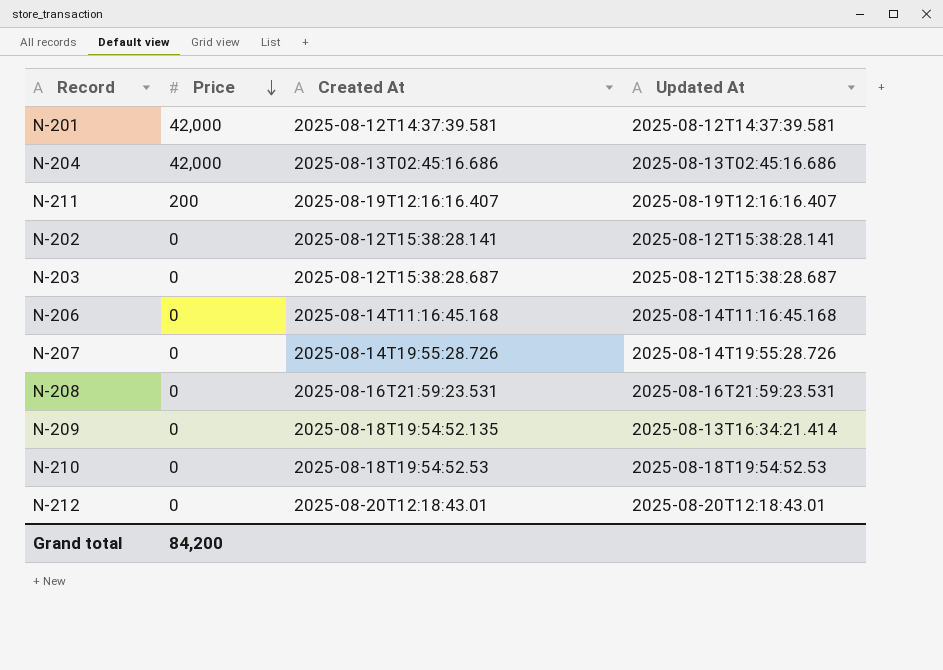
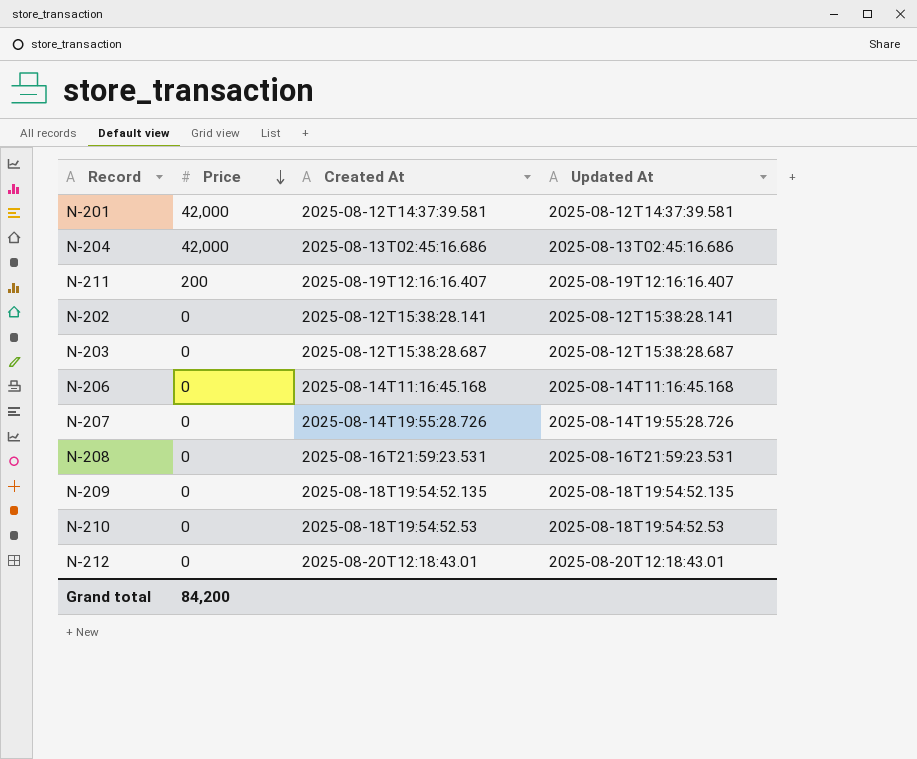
N-209 | Updated At: 2025-08-13T16:34:21.414 -> 2025-08-18T19:54:52.135

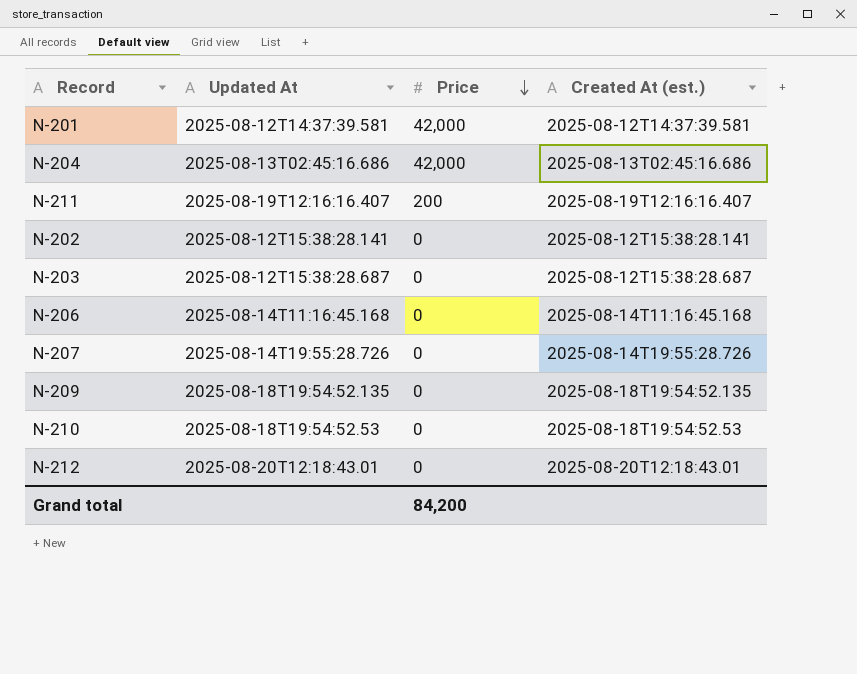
column Updated At | position: 4 -> 2
column name: Created At -> Created At (est.)
row N-208: 0 | 2025-08-16T21:59:23.531 | 2025-08-16T21:59:23.531 -> none

